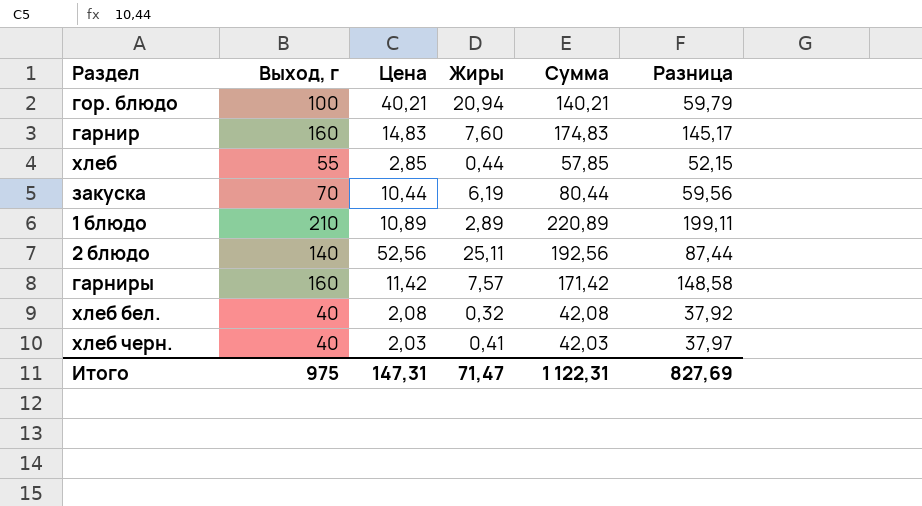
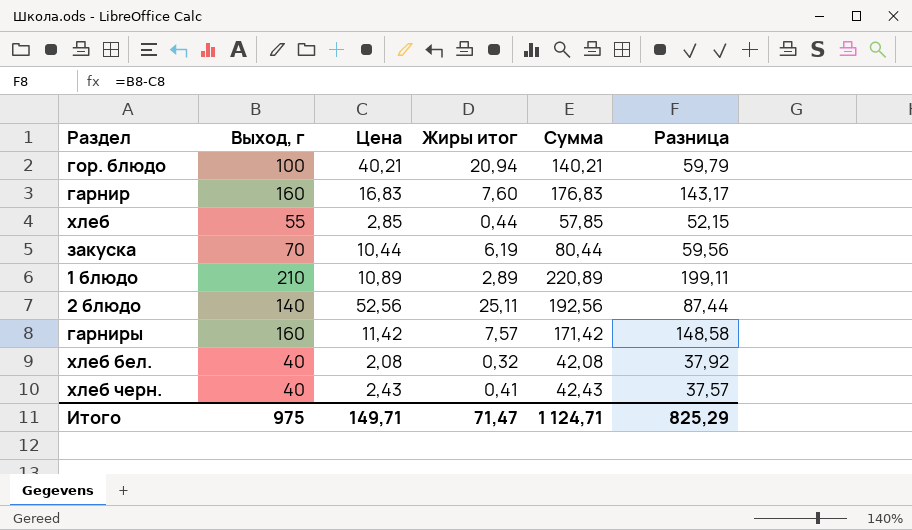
column name: Жиры -> Жиры итог
гарнир | Цена: 14,83 -> 16,83
гарнир | Сумма: 174,83 -> 176,83
гарнир | Разница: 145,17 -> 143,17
хлеб черн. | Цена: 2,03 -> 2,43
хлеб черн. | Сумма: 42,03 -> 42,43
хлеб черн. | Разница: 37,97 -> 37,57
Итого | Цена: 147,31 -> 149,71
Итого | Сумма: 1 122,31 -> 1 124,71
Итого | Разница: 827,69 -> 825,29

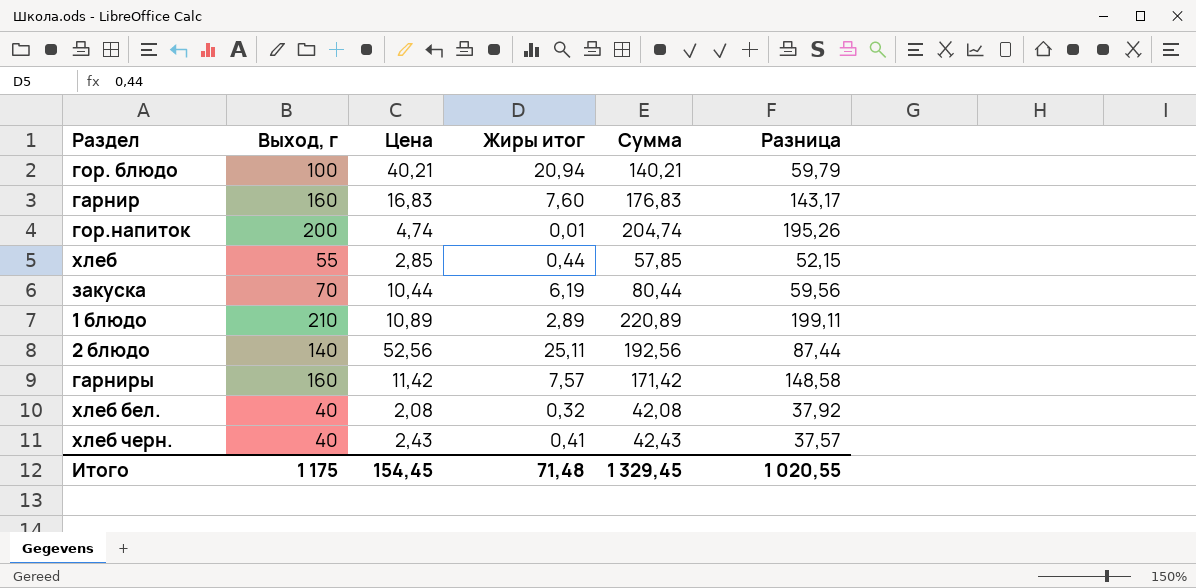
row гор.напиток: none -> 200 | 4,74 | 0,01 | 204,74 | 195,26
Итого | Выход, г: 975 -> 1 175
Итого | Цена: 149,71 -> 154,45
Итого | Жиры итог: 71,47 -> 71,48
Итого | Сумма: 1 124,71 -> 1 329,45
Итого | Разница: 825,29 -> 1 020,55

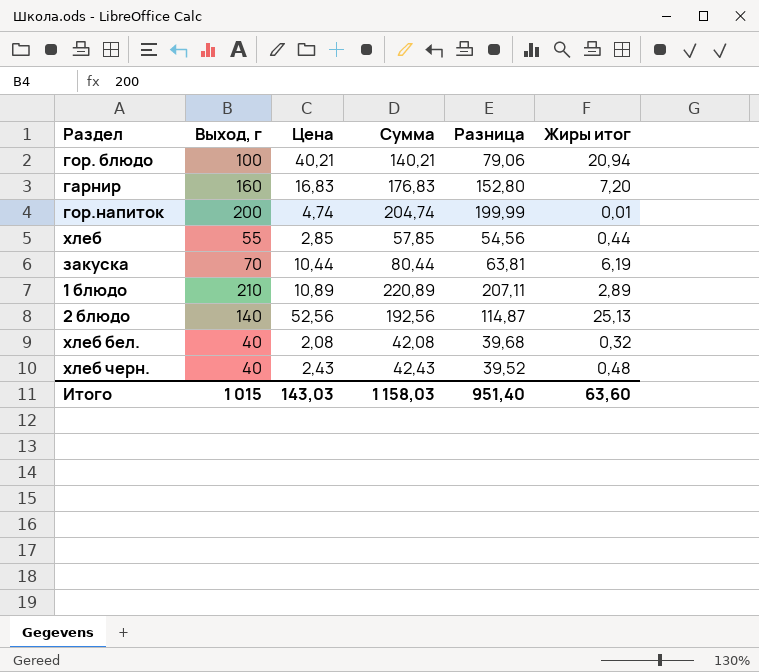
column Разница | formula: [Выход, г] - [Цена] -> [Выход, г] - [Жиры итог]
column Жиры итог | position: 4 -> 6
row гарниры: 160 | 11,42 | 7,57 | 171,42 | 148,58 -> none
гарнир | Жиры итог: 7,60 -> 7,20
2 блюдо | Жиры итог: 25,11 -> 25,13
хлеб черн. | Жиры итог: 0,41 -> 0,48
Итого | Выход, г: 1 175 -> 1 015
Итого | Цена: 154,45 -> 143,03
Итого | Сумма: 1 329,45 -> 1 158,03
Итого | Разница: 1 020,55 -> 951,40
Итого | Жиры итог: 71,48 -> 63,60

